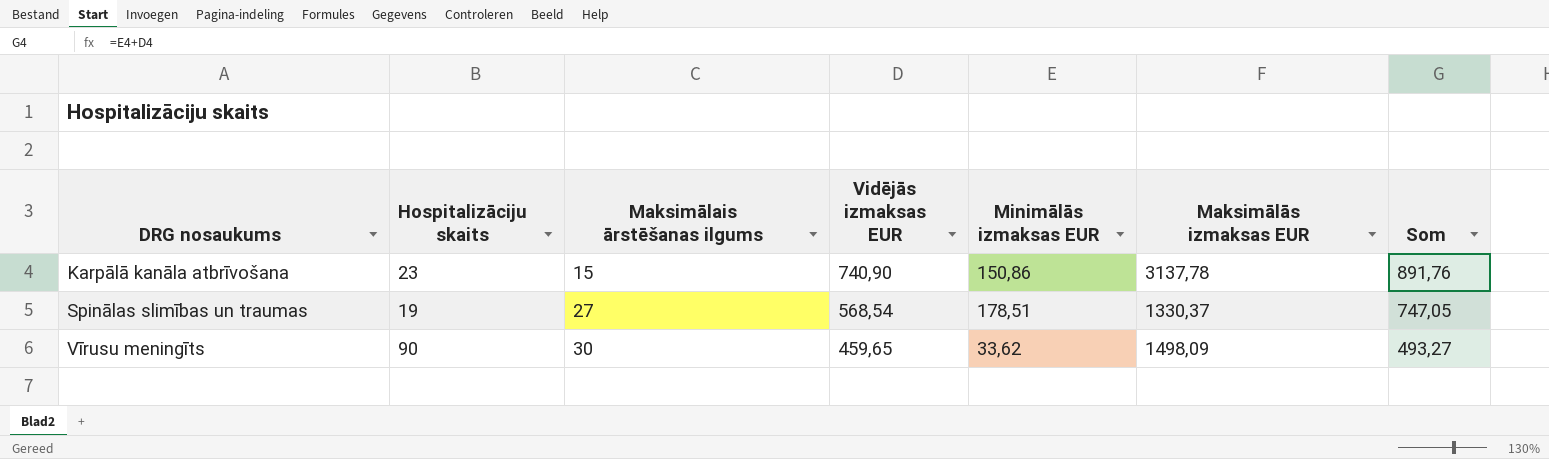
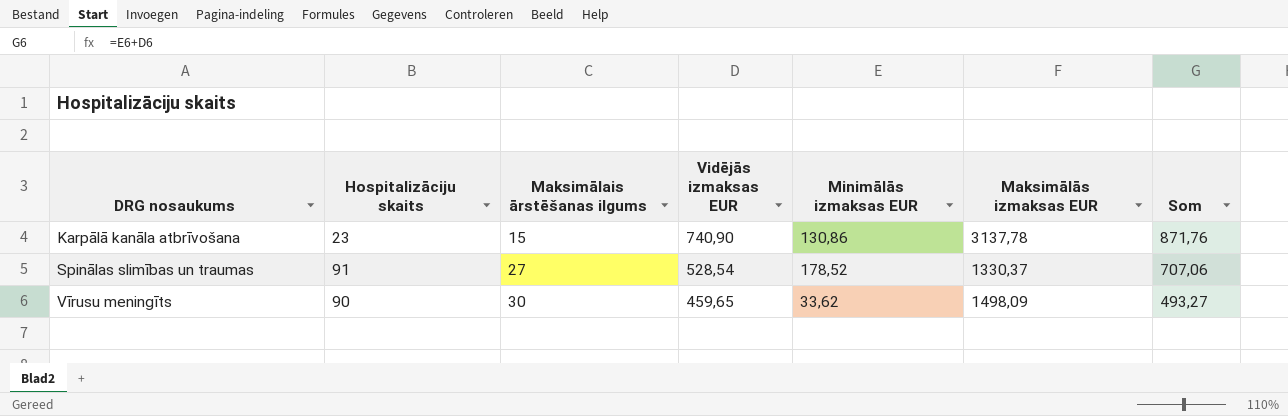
Karpālā kanāla atbrīvošana | Minimālās izmaksas EUR: 150,86 -> 130,86
Karpālā kanāla atbrīvošana | Som: 891,76 -> 871,76
Spinālas slimības un traumas | Hospitalizāciju skaits: 19 -> 91
Spinālas slimības un traumas | Vidējās izmaksas EUR: 568,54 -> 528,54
Spinālas slimības un traumas | Minimālās izmaksas EUR: 178,51 -> 178,52
Spinālas slimības un traumas | Som: 747,05 -> 707,06

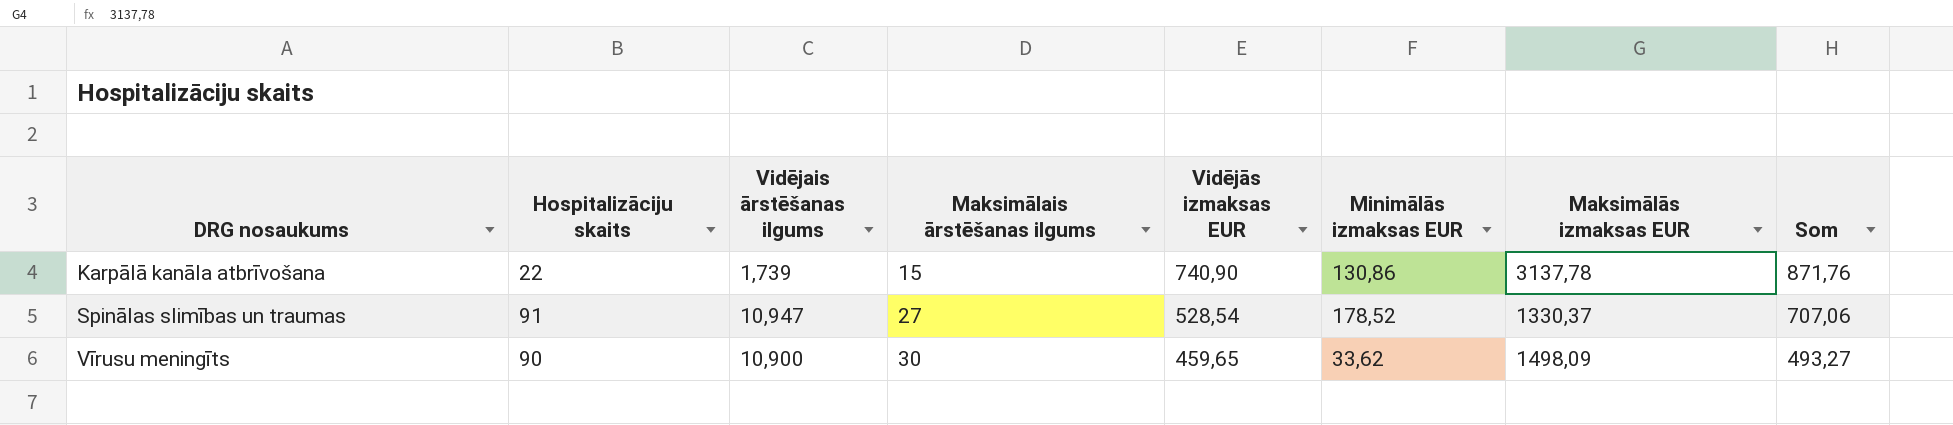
column Vidējais ārstēšanas ilgums | position: none -> 3
Karpālā kanāla atbrīvošana | Hospitalizāciju skaits: 23 -> 22

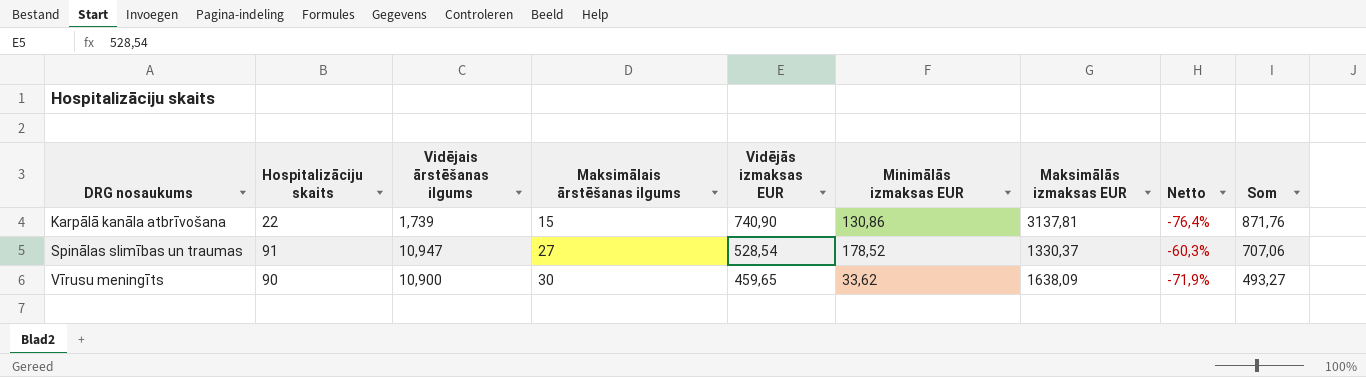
column Netto | formula: none -> ([Vidējās izmaksas EUR] - [Maksimālās izmaksas EUR]) / [Maksimālās izmaksas EUR]
Karpālā kanāla atbrīvošana | Maksimālās izmaksas EUR: 3137,78 -> 3137,81
Vīrusu meningīts | Maksimālās izmaksas EUR: 1498,09 -> 1638,09

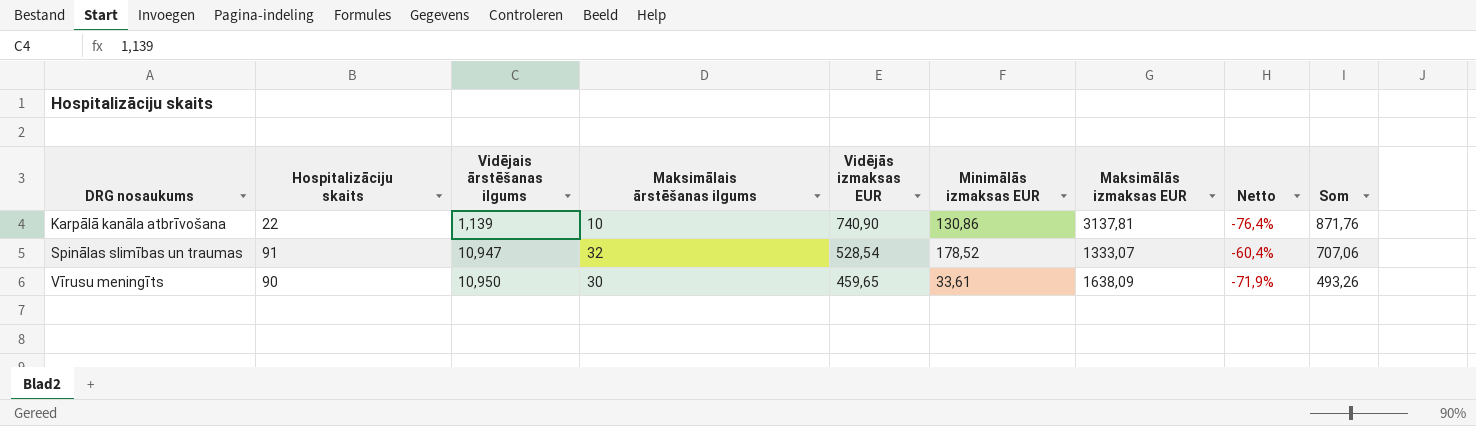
Karpālā kanāla atbrīvošana | Vidējais ārstēšanas ilgums: 1,739 -> 1,139
Karpālā kanāla atbrīvošana | Maksimālais ārstēšanas ilgums: 15 -> 10
Spinālas slimības un traumas | Maksimālais ārstēšanas ilgums: 27 -> 32
Spinālas slimības un traumas | Maksimālās izmaksas EUR: 1330,37 -> 1333,07
Spinālas slimības un traumas | Netto: -60,3% -> -60,4%
Vīrusu meningīts | Vidējais ārstēšanas ilgums: 10,900 -> 10,950
Vīrusu meningīts | Minimālās izmaksas EUR: 33,62 -> 33,61
Vīrusu meningīts | Som: 493,27 -> 493,26

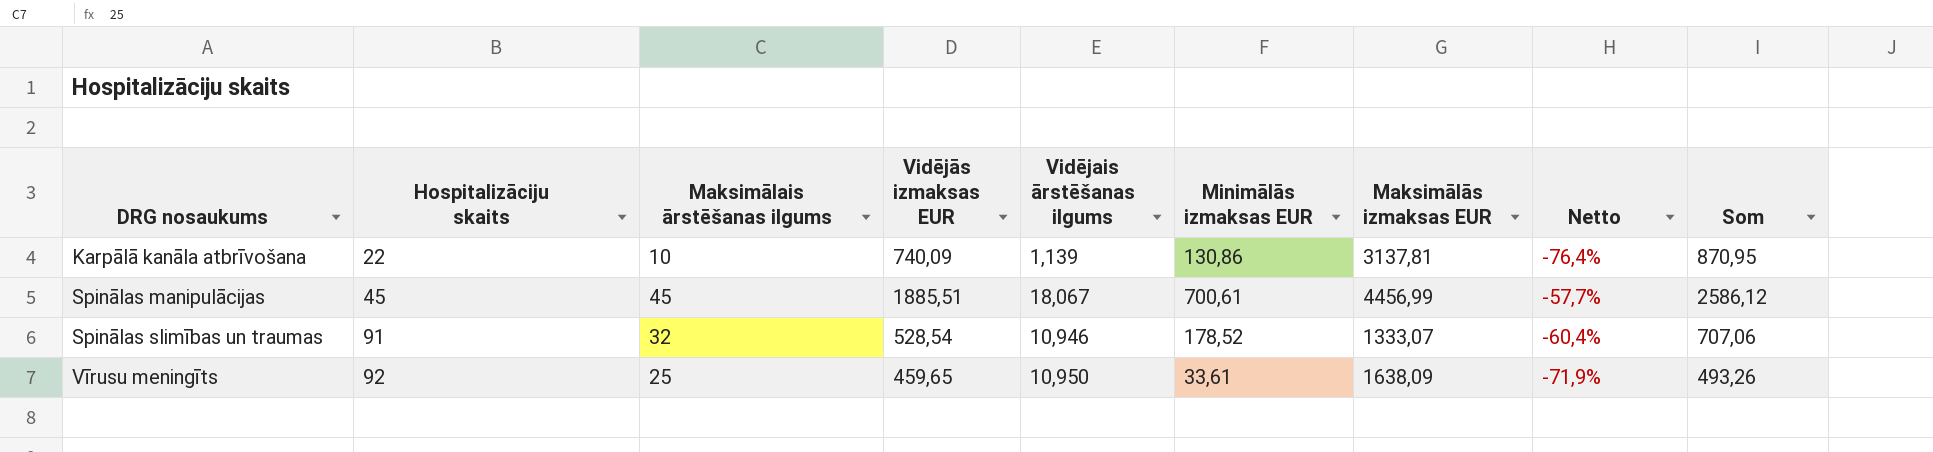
column Vidējais ārstēšanas ilgums | position: 3 -> 5
Karpālā kanāla atbrīvošana | Vidējās izmaksas EUR: 740,90 -> 740,09
Karpālā kanāla atbrīvošana | Som: 871,76 -> 870,95
row Spinālas manipulācijas: none -> 45 | 45 | 1885,51 | 18,067 | 700,61 | 4456,99 | -57,7% | 2586,12
Spinālas slimības un traumas | Vidējais ārstēšanas ilgums: 10,947 -> 10,946
Vīrusu meningīts | Hospitalizāciju skaits: 90 -> 92
Vīrusu meningīts | Maksimālais ārstēšanas ilgums: 30 -> 25

